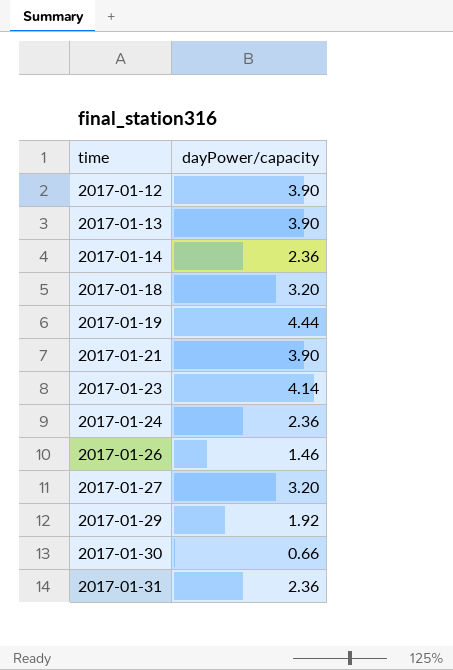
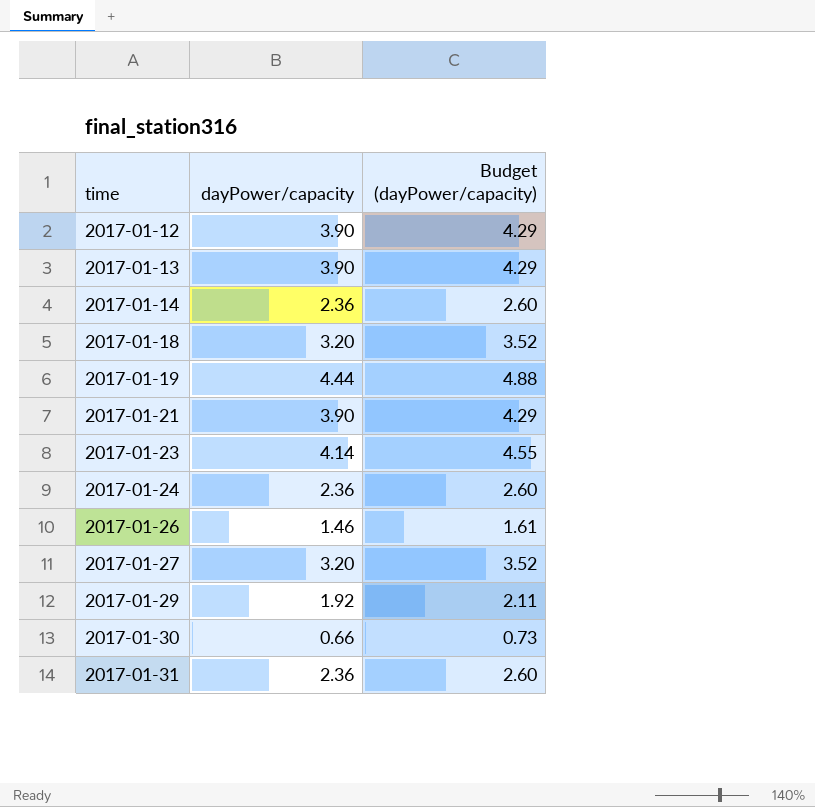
column Budget (dayPower/capacity) | formula: none -> [dayPower/capacity] * 1.1

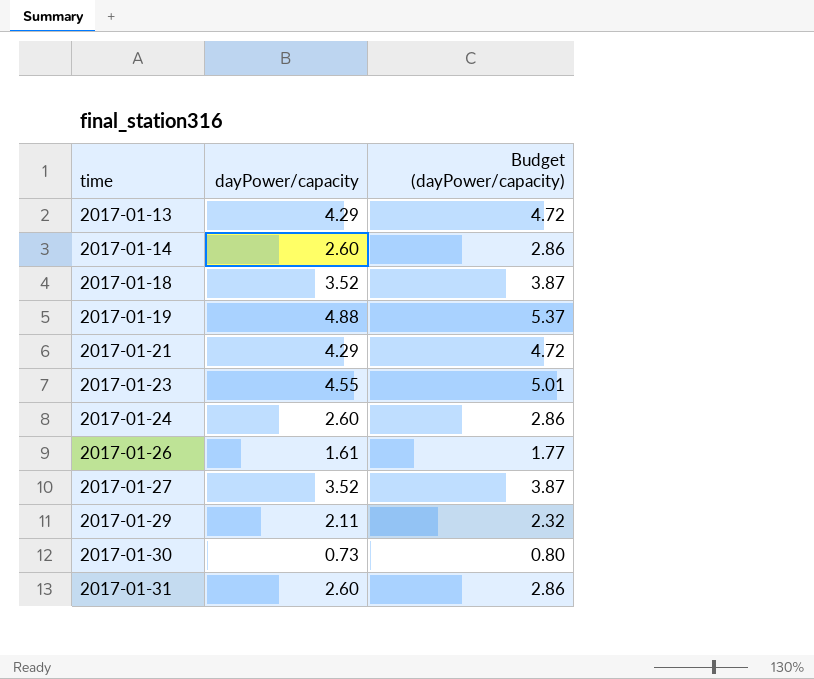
row 2017-01-12: 3.90 | 4.29 -> none
2017-01-13 | dayPower/capacity: 3.90 -> 4.29
2017-01-13 | Budget (dayPower/capacity): 4.29 -> 4.72
2017-01-14 | dayPower/capacity: 2.36 -> 2.60
2017-01-14 | Budget (dayPower/capacity): 2.60 -> 2.86
2017-01-18 | dayPower/capacity: 3.20 -> 3.52
2017-01-18 | Budget (dayPower/capacity): 3.52 -> 3.87
2017-01-19 | dayPower/capacity: 4.44 -> 4.88
2017-01-19 | Budget (dayPower/capacity): 4.88 -> 5.37
2017-01-21 | dayPower/capacity: 3.90 -> 4.29
2017-01-21 | Budget (dayPower/capacity): 4.29 -> 4.72
2017-01-23 | dayPower/capacity: 4.14 -> 4.55
2017-01-23 | Budget (dayPower/capacity): 4.55 -> 5.01
2017-01-24 | dayPower/capacity: 2.36 -> 2.60
2017-01-24 | Budget (dayPower/capacity): 2.60 -> 2.86
2017-01-26 | dayPower/capacity: 1.46 -> 1.61
2017-01-26 | Budget (dayPower/capacity): 1.61 -> 1.77
2017-01-27 | dayPower/capacity: 3.20 -> 3.52
2017-01-27 | Budget (dayPower/capacity): 3.52 -> 3.87
2017-01-29 | dayPower/capacity: 1.92 -> 2.11
2017-01-29 | Budget (dayPower/capacity): 2.11 -> 2.32
2017-01-30 | dayPower/capacity: 0.66 -> 0.73
2017-01-30 | Budget (dayPower/capacity): 0.73 -> 0.80
2017-01-31 | dayPower/capacity: 2.36 -> 2.60
2017-01-31 | Budget (dayPower/capacity): 2.60 -> 2.86

